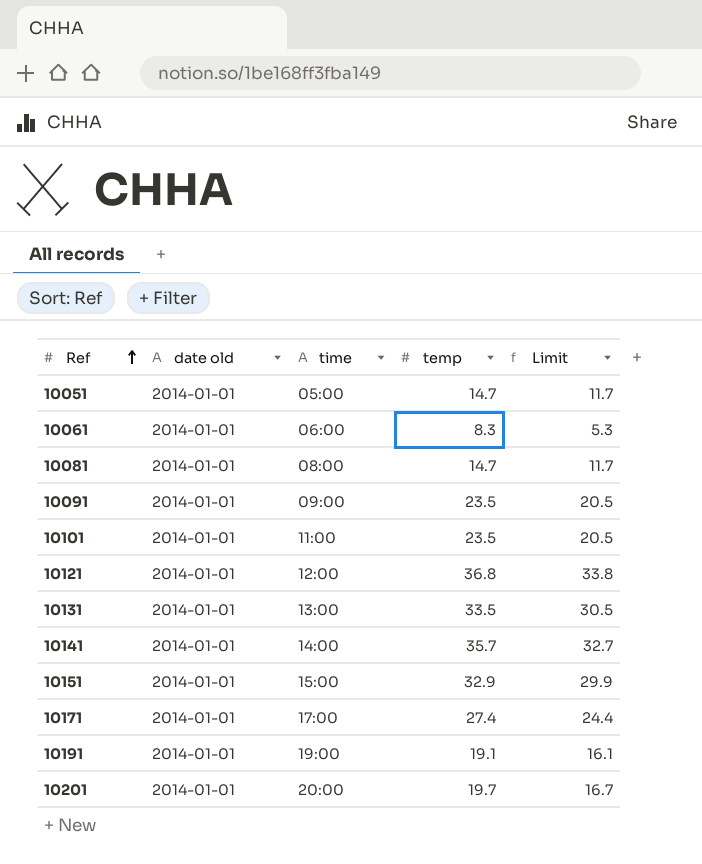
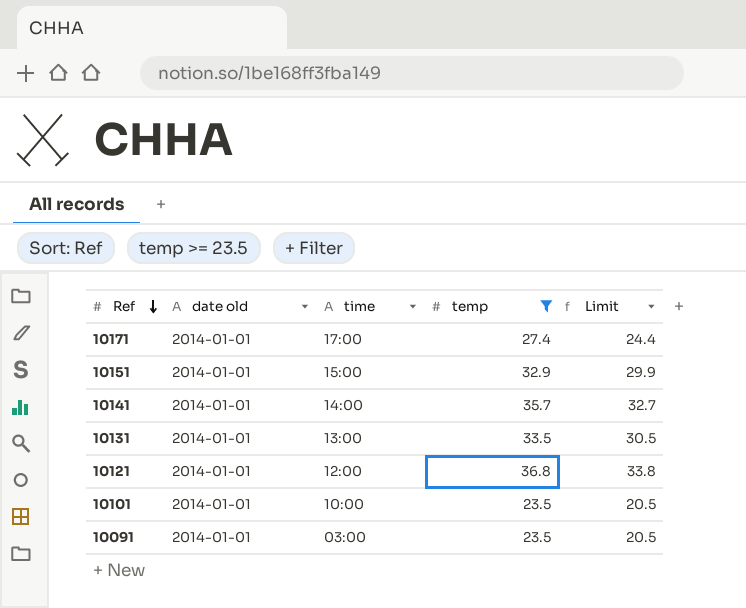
filter: none -> temp >= 23.5
row order: Ref ascending -> Ref descending
10101 | time: 11:00 -> 10:00
10091 | time: 09:00 -> 03:00

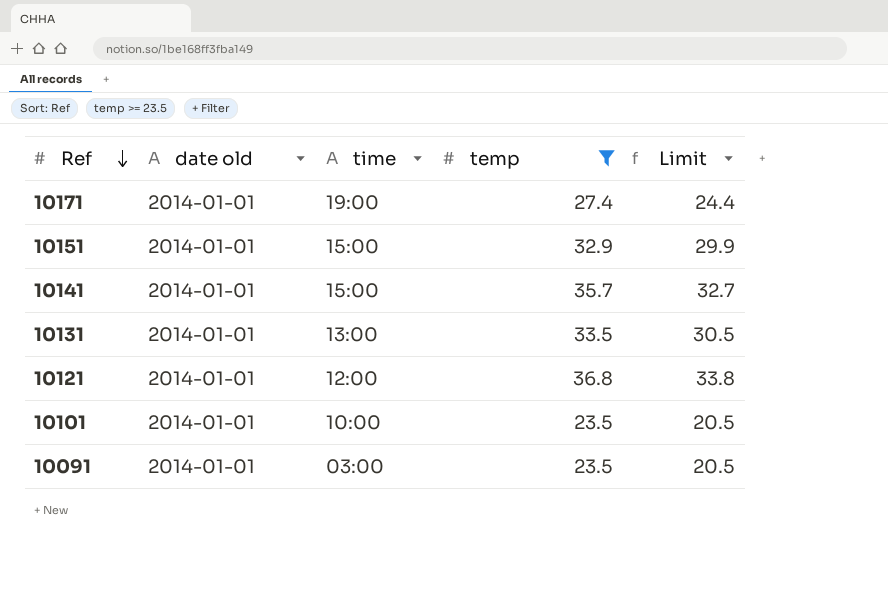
10171 | time: 17:00 -> 19:00
10141 | time: 14:00 -> 15:00

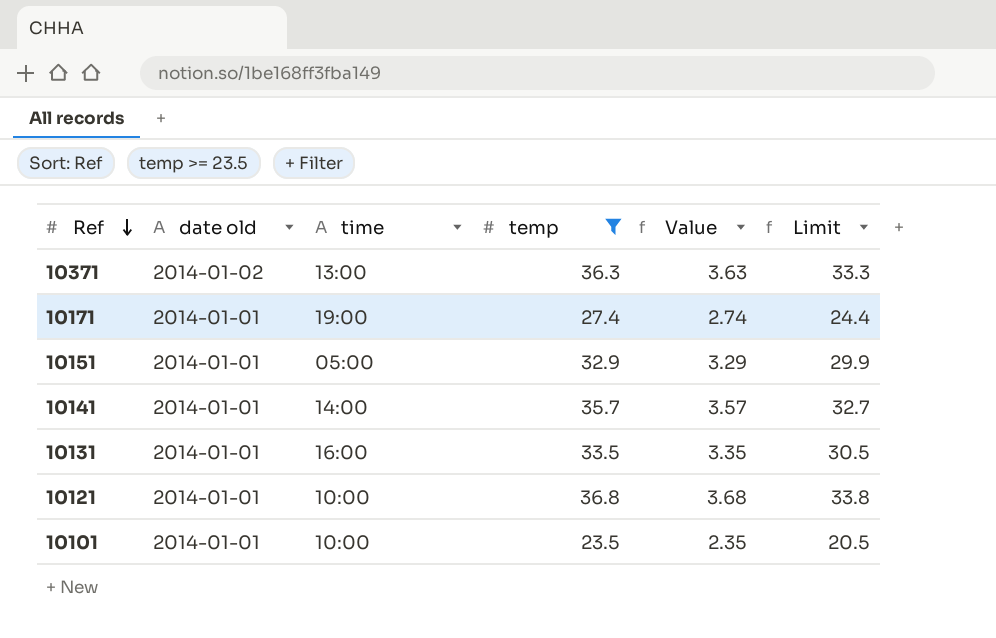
column Value | formula: none -> [temp] * 0.1
row 10091: 2014-01-01 | 03:00 | 23.5 | 20.5 -> none
row 10371: none -> 2014-01-02 | 13:00 | 36.3 | 3.63 | 33.3
10151 | time: 15:00 -> 05:00
10141 | time: 15:00 -> 14:00
10131 | time: 13:00 -> 16:00
10121 | time: 12:00 -> 10:00

